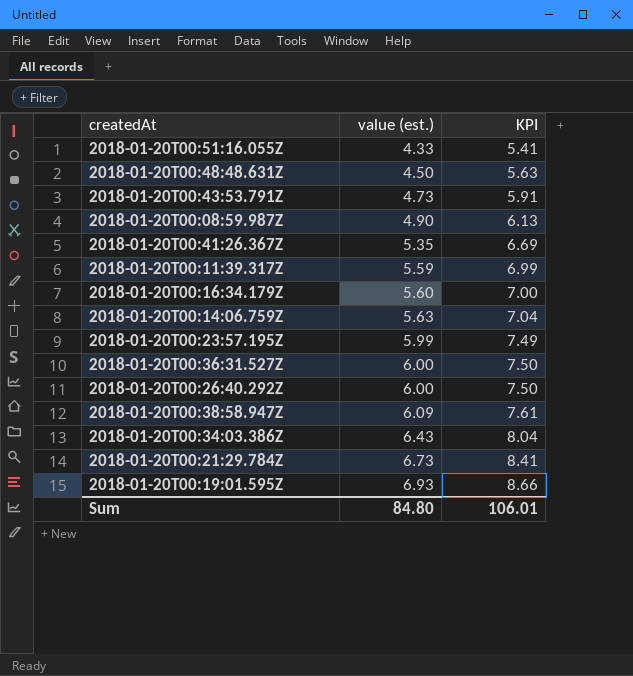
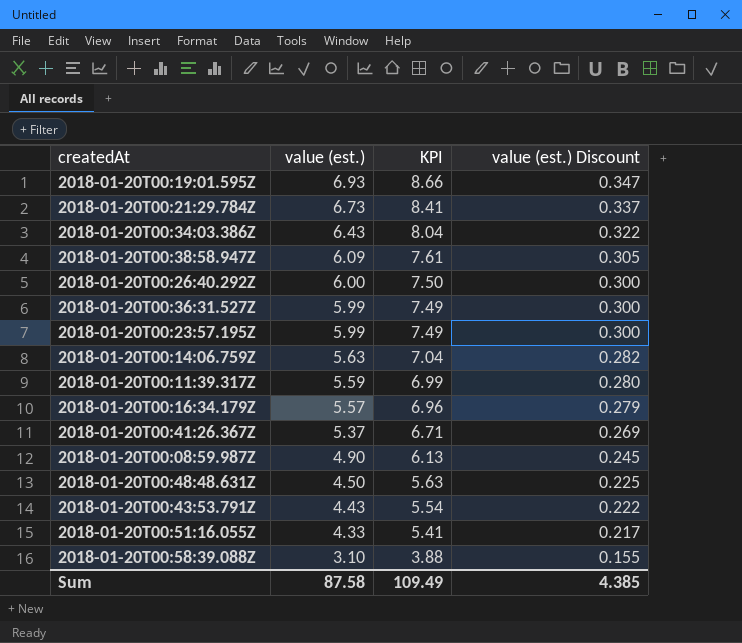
row order: value (est.) ascending -> value (est.) descending
column value (est.) Discount | formula: none -> [value (est.)] * 0.05
2018-01-20T00:36:31.527Z | value (est.): 6.00 -> 5.99
2018-01-20T00:36:31.527Z | KPI: 7.50 -> 7.49
2018-01-20T00:16:34.179Z | value (est.): 5.60 -> 5.57
2018-01-20T00:16:34.179Z | KPI: 7.00 -> 6.96
2018-01-20T00:41:26.367Z | value (est.): 5.35 -> 5.37
2018-01-20T00:41:26.367Z | KPI: 6.69 -> 6.71
2018-01-20T00:43:53.791Z | value (est.): 4.73 -> 4.43
2018-01-20T00:43:53.791Z | KPI: 5.91 -> 5.54
row 2018-01-20T00:58:39.088Z: none -> 3.10 | 3.88 | 0.155
Sum | value (est.): 84.80 -> 87.58
Sum | KPI: 106.01 -> 109.49

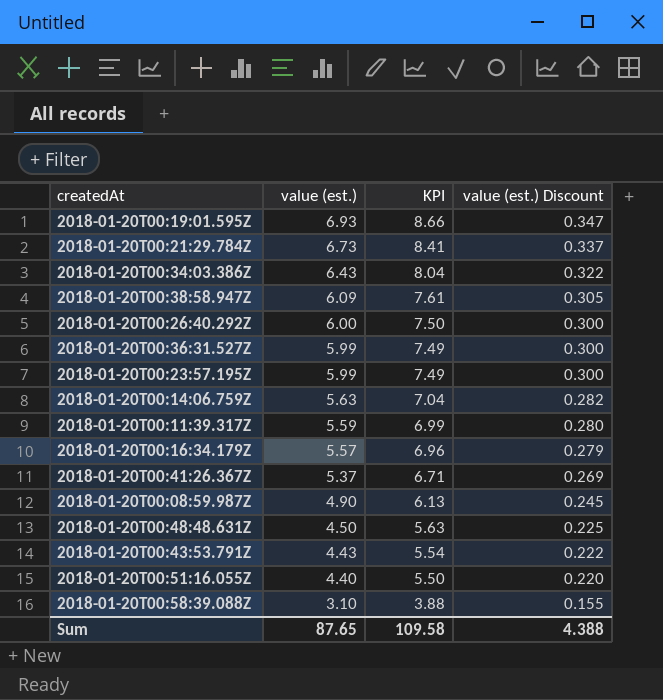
2018-01-20T00:51:16.055Z | value (est.): 4.33 -> 4.40
2018-01-20T00:51:16.055Z | KPI: 5.41 -> 5.50
2018-01-20T00:51:16.055Z | value (est.) Discount: 0.217 -> 0.220
Sum | value (est.): 87.58 -> 87.65
Sum | KPI: 109.49 -> 109.58
Sum | value (est.) Discount: 4.385 -> 4.388

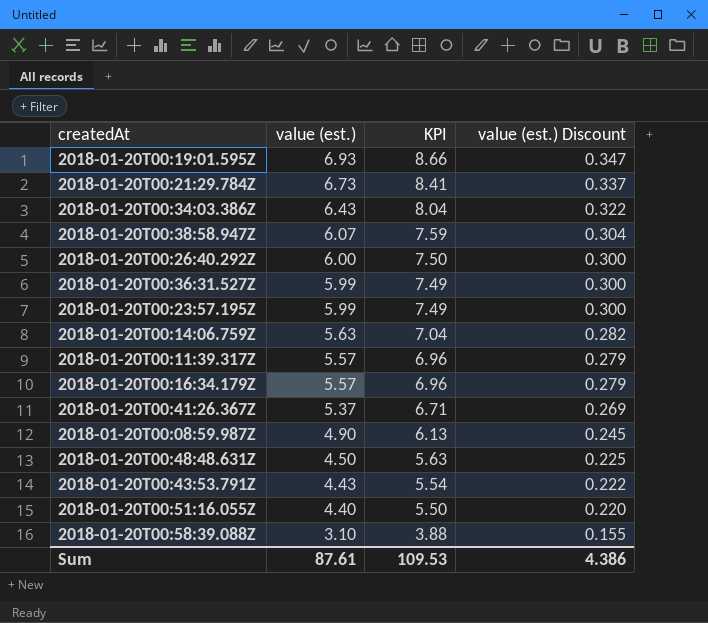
2018-01-20T00:38:58.947Z | value (est.): 6.09 -> 6.07
2018-01-20T00:38:58.947Z | KPI: 7.61 -> 7.59
2018-01-20T00:38:58.947Z | value (est.) Discount: 0.305 -> 0.304
2018-01-20T00:11:39.317Z | value (est.): 5.59 -> 5.57
2018-01-20T00:11:39.317Z | KPI: 6.99 -> 6.96
2018-01-20T00:11:39.317Z | value (est.) Discount: 0.280 -> 0.279
Sum | value (est.): 87.65 -> 87.61
Sum | KPI: 109.58 -> 109.53
Sum | value (est.) Discount: 4.388 -> 4.386

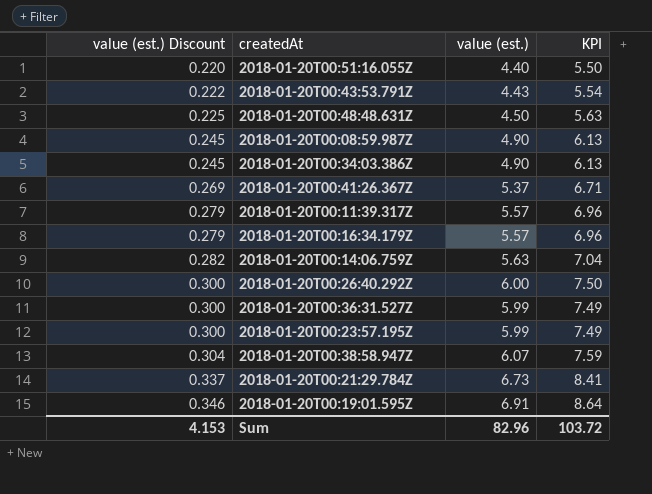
row order: value (est.) descending -> value (est.) Discount ascending
column value (est.) Discount | position: 4 -> 1
row 2018-01-20T00:58:39.088Z: 3.10 | 3.88 | 0.155 -> none
2018-01-20T00:34:03.386Z | value (est.) Discount: 0.322 -> 0.245
2018-01-20T00:34:03.386Z | value (est.): 6.43 -> 4.90
2018-01-20T00:34:03.386Z | KPI: 8.04 -> 6.13
2018-01-20T00:19:01.595Z | value (est.) Discount: 0.347 -> 0.346
2018-01-20T00:19:01.595Z | value (est.): 6.93 -> 6.91
2018-01-20T00:19:01.595Z | KPI: 8.66 -> 8.64
Sum | value (est.) Discount: 4.386 -> 4.153
Sum | value (est.): 87.61 -> 82.96
Sum | KPI: 109.53 -> 103.72

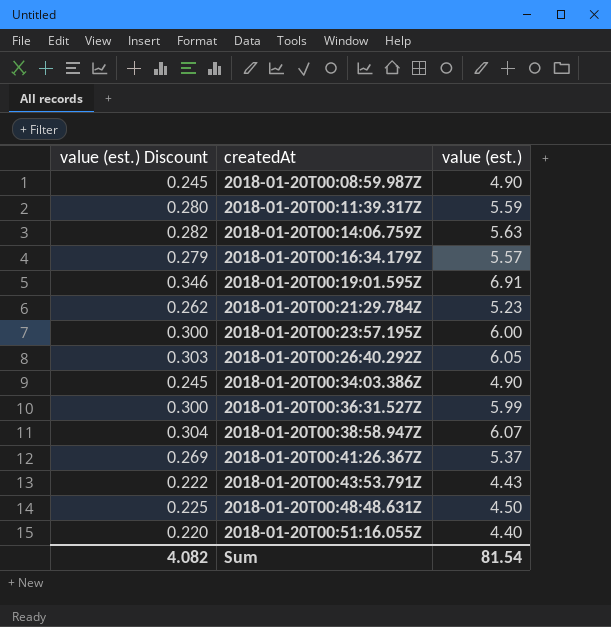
row order: value (est.) Discount ascending -> createdAt ascending
column KPI | formula: [value (est.)] * 1.25 -> none
2018-01-20T00:11:39.317Z | value (est.) Discount: 0.279 -> 0.280
2018-01-20T00:11:39.317Z | value (est.): 5.57 -> 5.59
2018-01-20T00:21:29.784Z | value (est.) Discount: 0.337 -> 0.262
2018-01-20T00:21:29.784Z | value (est.): 6.73 -> 5.23
2018-01-20T00:23:57.195Z | value (est.): 5.99 -> 6.00
2018-01-20T00:26:40.292Z | value (est.) Discount: 0.300 -> 0.303
2018-01-20T00:26:40.292Z | value (est.): 6.00 -> 6.05
Sum | value (est.) Discount: 4.153 -> 4.082
Sum | value (est.): 82.96 -> 81.54

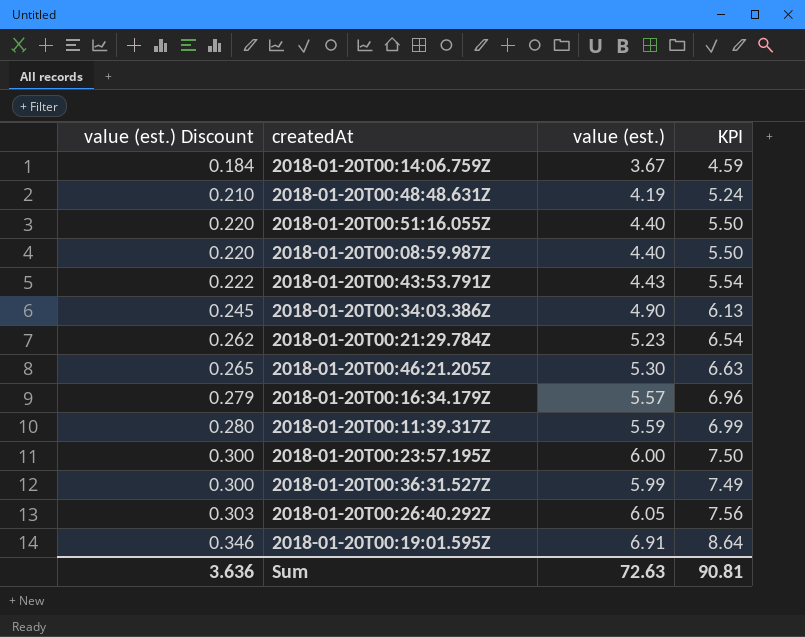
row order: createdAt ascending -> value (est.) Discount ascending
column KPI | formula: none -> [value (est.)] * 1.25
row 2018-01-20T00:38:58.947Z: 0.304 | 6.07 -> none
row 2018-01-20T00:41:26.367Z: 0.269 | 5.37 -> none
2018-01-20T00:14:06.759Z | value (est.) Discount: 0.282 -> 0.184
2018-01-20T00:14:06.759Z | value (est.): 5.63 -> 3.67
2018-01-20T00:48:48.631Z | value (est.) Discount: 0.225 -> 0.210
2018-01-20T00:48:48.631Z | value (est.): 4.50 -> 4.19
2018-01-20T00:08:59.987Z | value (est.) Discount: 0.245 -> 0.220
2018-01-20T00:08:59.987Z | value (est.): 4.90 -> 4.40
row 2018-01-20T00:46:21.205Z: none -> 0.265 | 5.30 | 6.63
Sum | value (est.) Discount: 4.082 -> 3.636
Sum | value (est.): 81.54 -> 72.63

